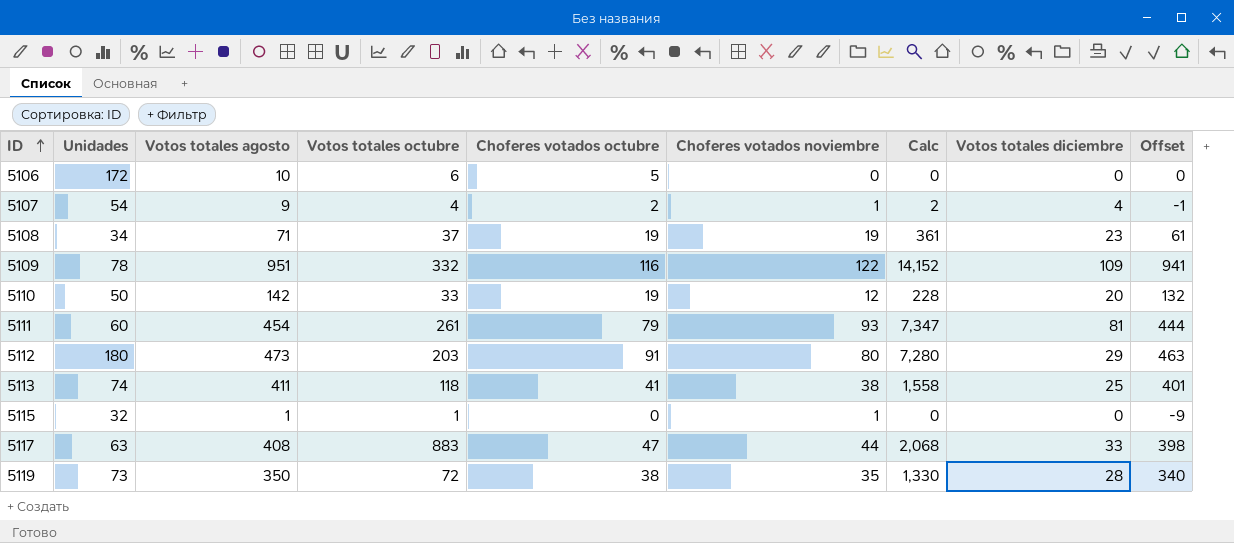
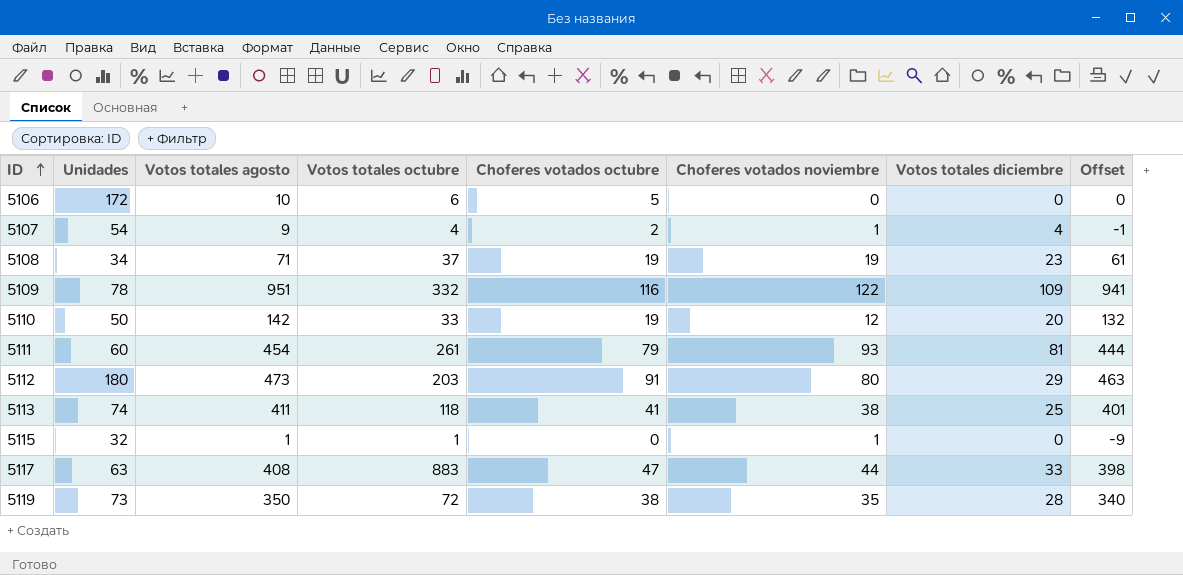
column Calc | formula: [Choferes votados octubre] * [Choferes votados noviembre] -> none

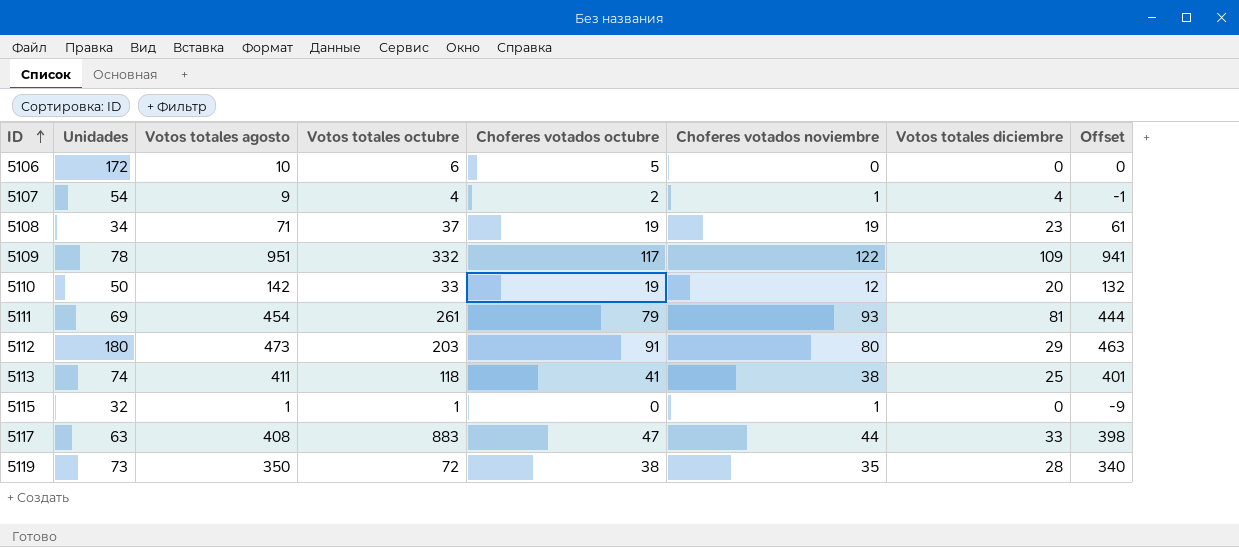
5109 | Choferes votados octubre: 116 -> 117
5111 | Unidades: 60 -> 69

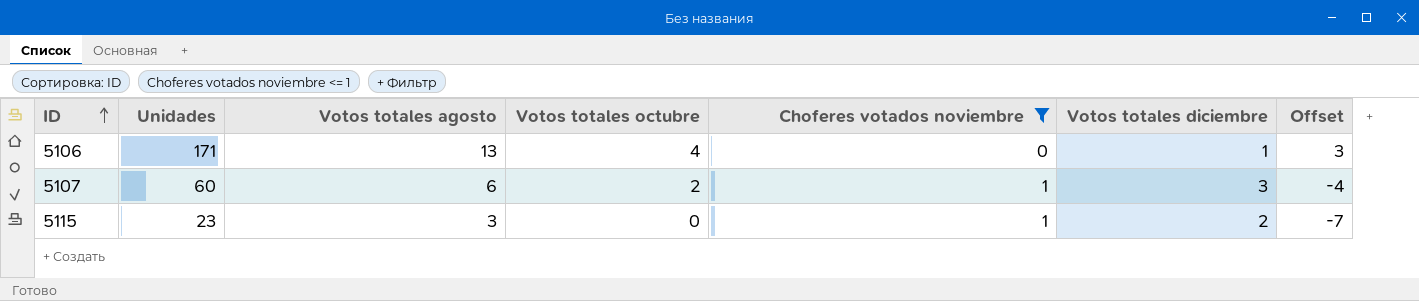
filter: none -> Choferes votados noviembre <= 1
column Choferes votados octubre | position: 5 -> none
5106 | Unidades: 172 -> 171
5106 | Votos totales agosto: 10 -> 13
5106 | Votos totales octubre: 6 -> 4
5106 | Votos totales diciembre: 0 -> 1
5106 | Offset: 0 -> 3
5107 | Unidades: 54 -> 60
5107 | Votos totales agosto: 9 -> 6
5107 | Votos totales octubre: 4 -> 2
5107 | Votos totales diciembre: 4 -> 3
5107 | Offset: -1 -> -4
5115 | Unidades: 32 -> 23
5115 | Votos totales agosto: 1 -> 3
5115 | Votos totales octubre: 1 -> 0
5115 | Votos totales diciembre: 0 -> 2
5115 | Offset: -9 -> -7

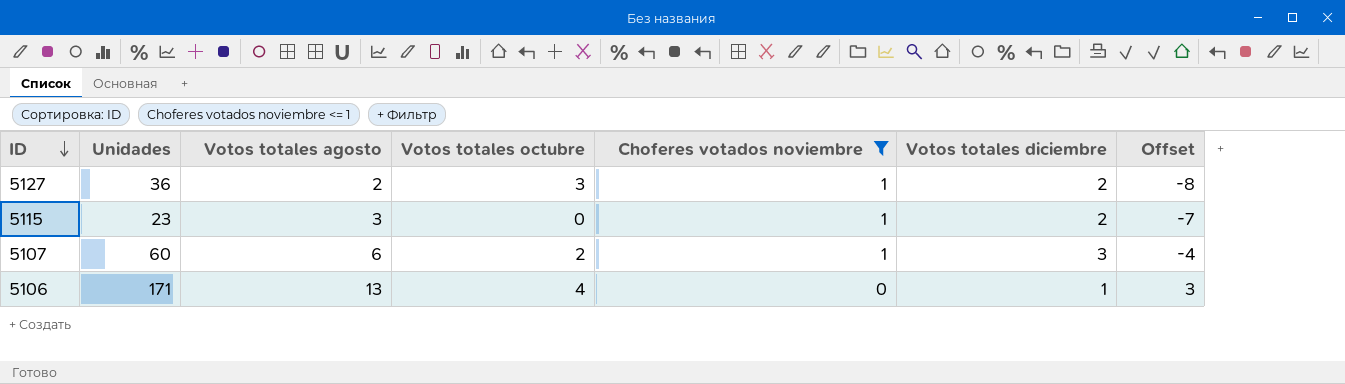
row order: ID ascending -> ID descending
row 5127: none -> 36 | 2 | 3 | 1 | 2 | -8

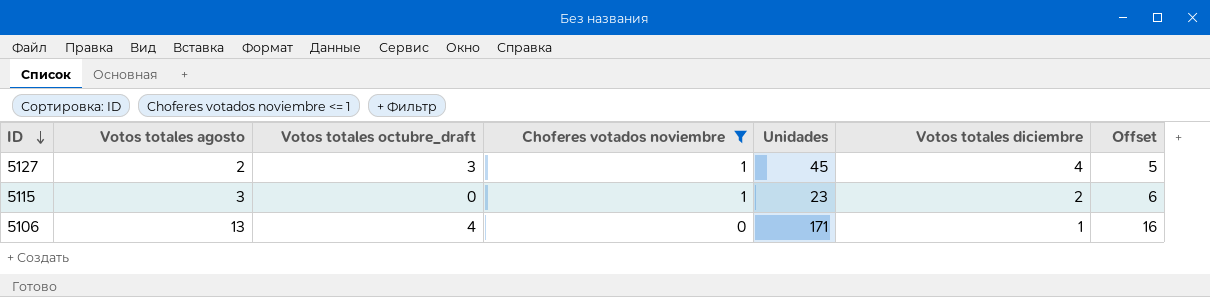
column name: Votos totales octubre -> Votos totales octubre_draft
column Unidades | position: 2 -> 5
column Offset | formula: [Votos totales agosto] - 10 -> [Votos totales agosto] + 3
row 5107: 60 | 6 | 2 | 1 | 3 | -4 -> none
5127 | Unidades: 36 -> 45
5127 | Votos totales diciembre: 2 -> 4

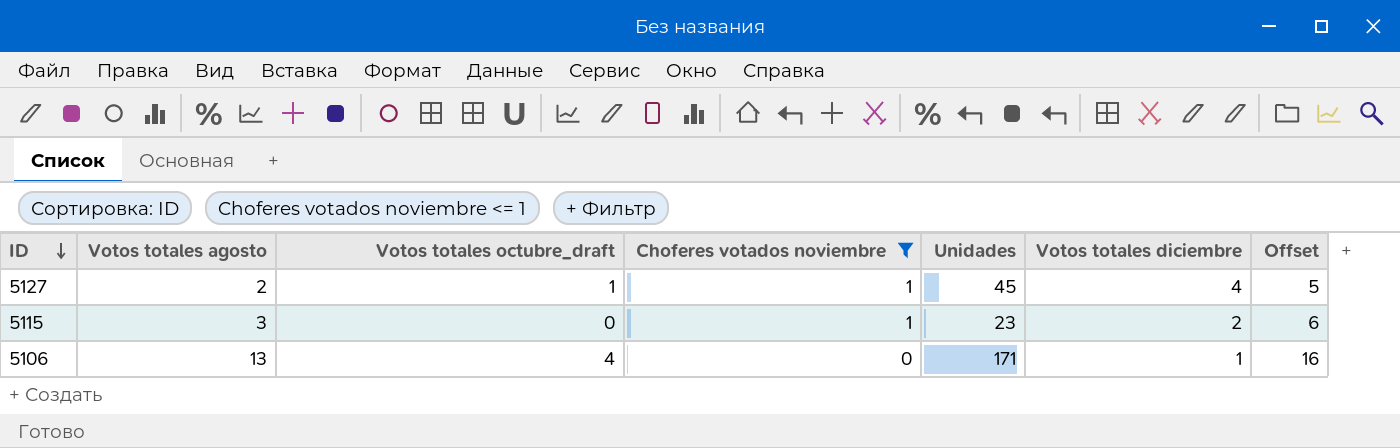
5127 | Votos totales octubre_draft: 3 -> 1

